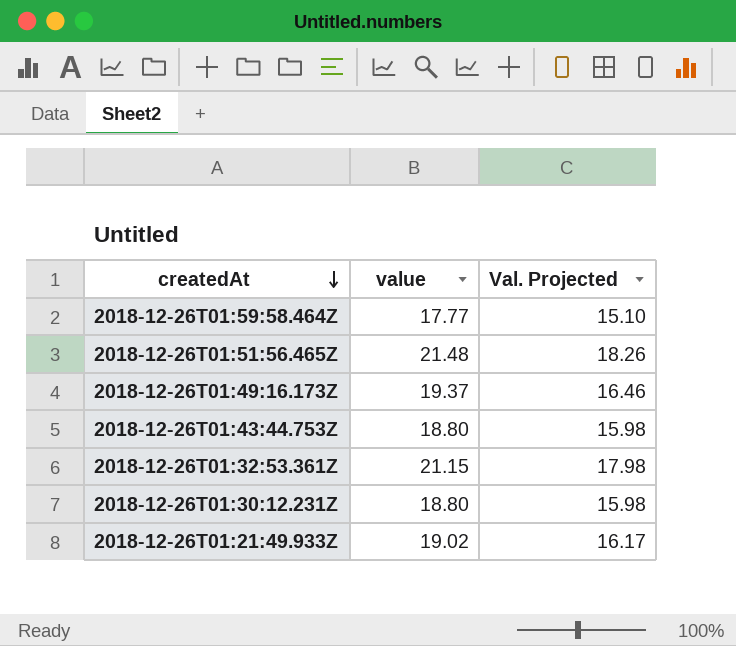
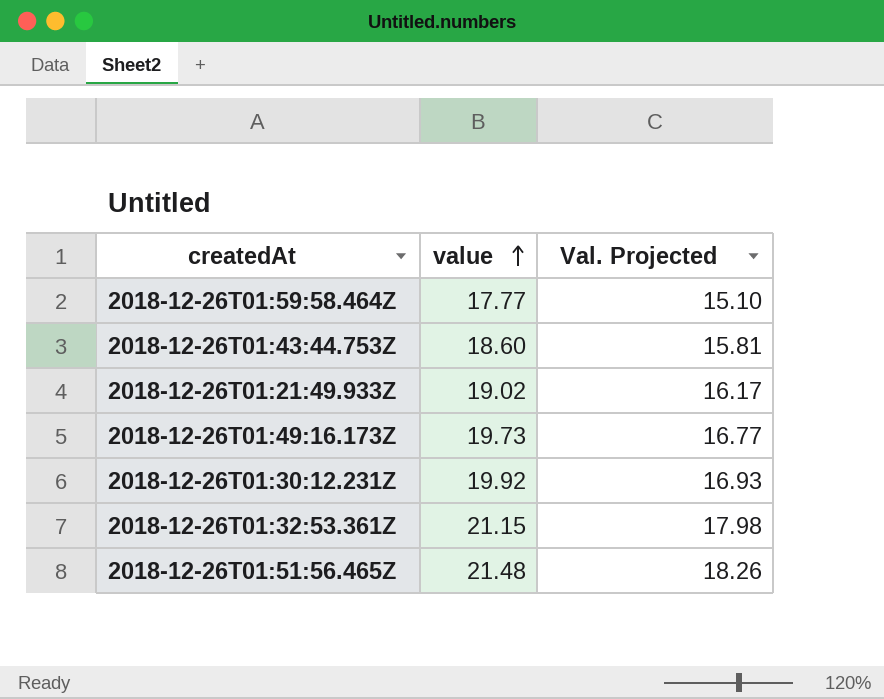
row order: createdAt descending -> value ascending
2018-12-26T01:43:44.753Z | value: 18.80 -> 18.60
2018-12-26T01:43:44.753Z | Val. Projected: 15.98 -> 15.81
2018-12-26T01:49:16.173Z | value: 19.37 -> 19.73
2018-12-26T01:49:16.173Z | Val. Projected: 16.46 -> 16.77
2018-12-26T01:30:12.231Z | value: 18.80 -> 19.92
2018-12-26T01:30:12.231Z | Val. Projected: 15.98 -> 16.93

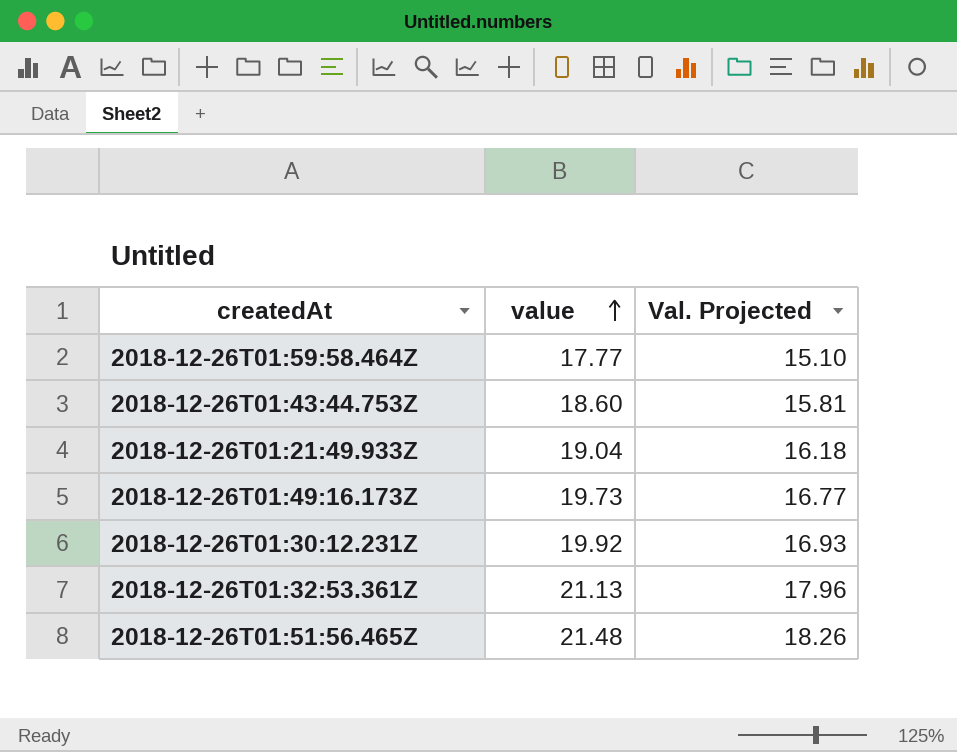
2018-12-26T01:21:49.933Z | value: 19.02 -> 19.04
2018-12-26T01:21:49.933Z | Val. Projected: 16.17 -> 16.18
2018-12-26T01:32:53.361Z | value: 21.15 -> 21.13
2018-12-26T01:32:53.361Z | Val. Projected: 17.98 -> 17.96

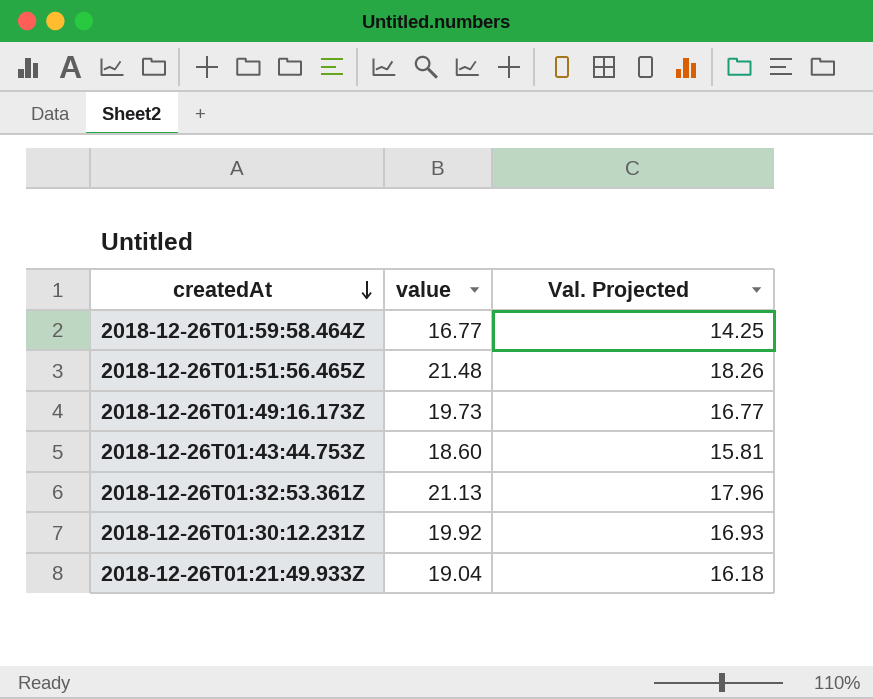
row order: value ascending -> createdAt descending
2018-12-26T01:59:58.464Z | value: 17.77 -> 16.77
2018-12-26T01:59:58.464Z | Val. Projected: 15.10 -> 14.25

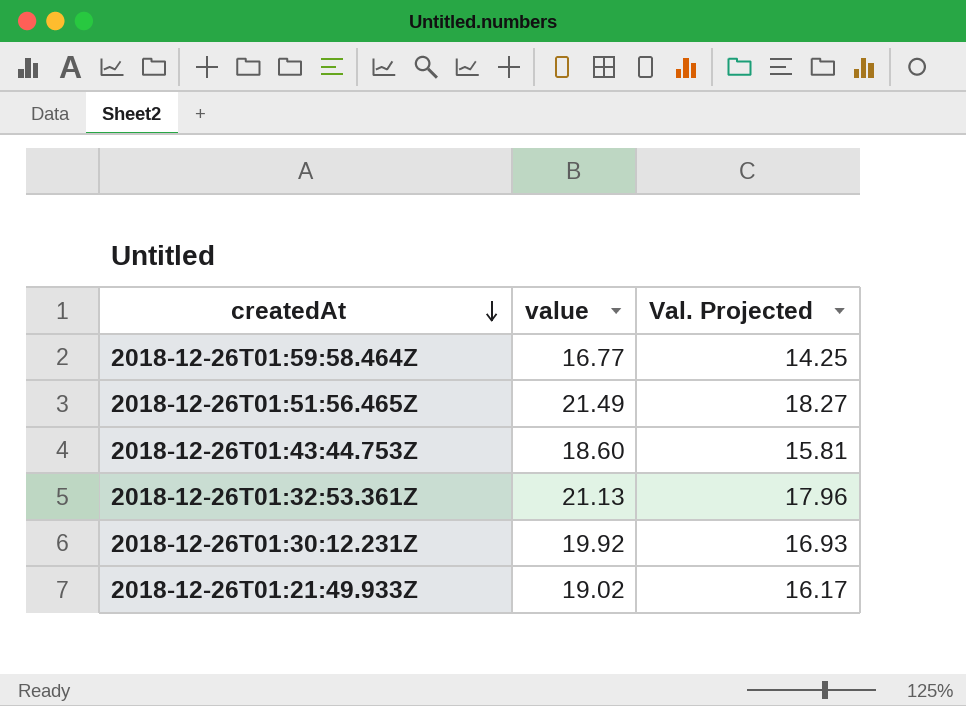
row 2018-12-26T01:49:16.173Z: 19.73 | 16.77 -> none
2018-12-26T01:51:56.465Z | value: 21.48 -> 21.49
2018-12-26T01:51:56.465Z | Val. Projected: 18.26 -> 18.27
2018-12-26T01:21:49.933Z | value: 19.04 -> 19.02
2018-12-26T01:21:49.933Z | Val. Projected: 16.18 -> 16.17

